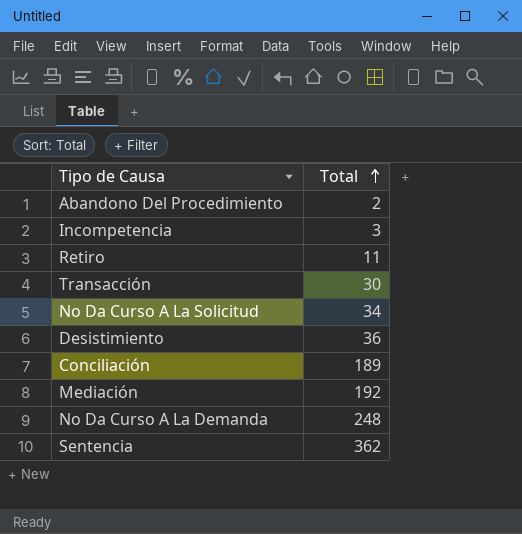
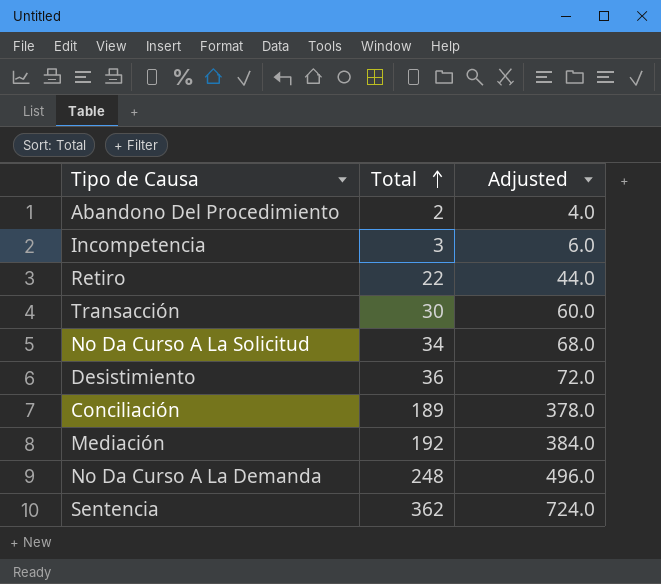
column Adjusted | formula: none -> [Total] * 2
Retiro | Total: 11 -> 22

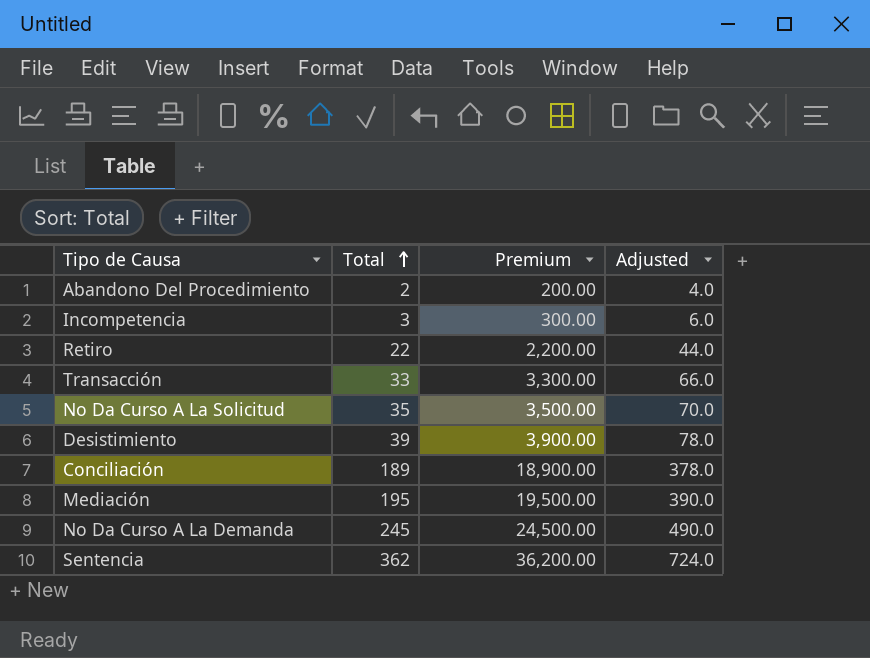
column Premium | formula: none -> [Total] * 100
Transacción | Total: 30 -> 33
Transacción | Adjusted: 60.0 -> 66.0
No Da Curso A La Solicitud | Total: 34 -> 35
No Da Curso A La Solicitud | Adjusted: 68.0 -> 70.0
Desistimiento | Total: 36 -> 39
Desistimiento | Adjusted: 72.0 -> 78.0
Mediación | Total: 192 -> 195
Mediación | Adjusted: 384.0 -> 390.0
No Da Curso A La Demanda | Total: 248 -> 245
No Da Curso A La Demanda | Adjusted: 496.0 -> 490.0

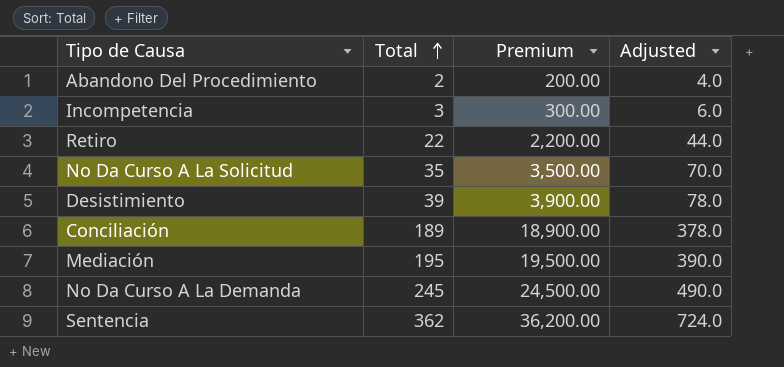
row Transacción: 33 | 3,300.00 | 66.0 -> none

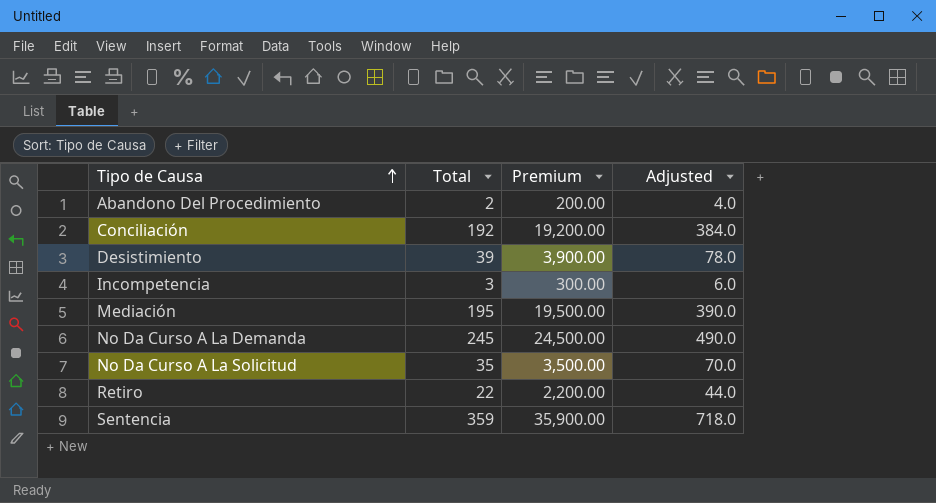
row order: Total ascending -> Tipo de Causa ascending
Conciliación | Total: 189 -> 192
Conciliación | Premium: 18,900.00 -> 19,200.00
Conciliación | Adjusted: 378.0 -> 384.0
Sentencia | Total: 362 -> 359
Sentencia | Premium: 36,200.00 -> 35,900.00
Sentencia | Adjusted: 724.0 -> 718.0

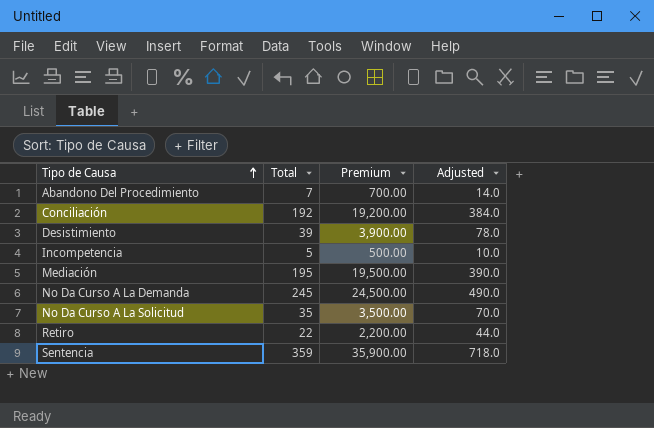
Abandono Del Procedimiento | Total: 2 -> 7
Abandono Del Procedimiento | Premium: 200.00 -> 700.00
Abandono Del Procedimiento | Adjusted: 4.0 -> 14.0
Incompetencia | Total: 3 -> 5
Incompetencia | Premium: 300.00 -> 500.00
Incompetencia | Adjusted: 6.0 -> 10.0

